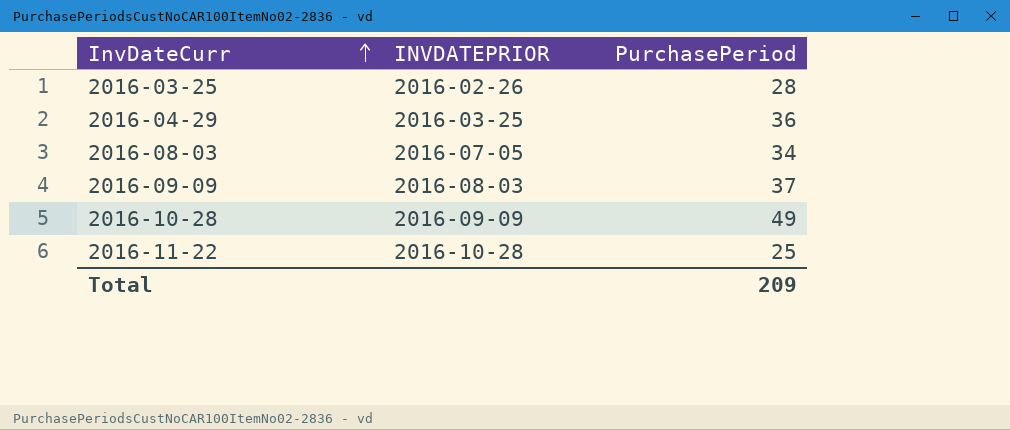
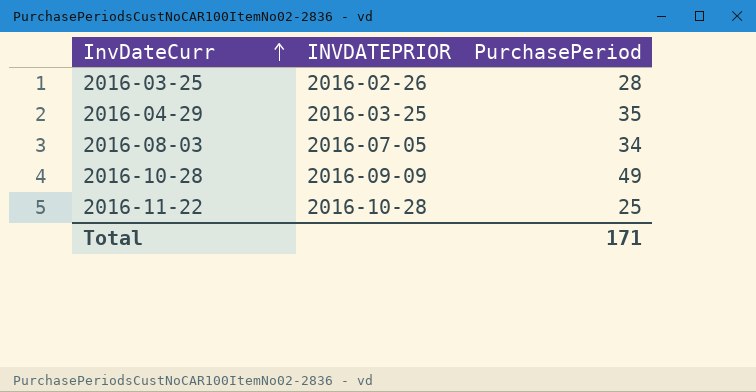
row 2016-09-09: 2016-08-03 | 37 -> none
2016-04-29 | PurchasePeriod: 36 -> 35
Total | PurchasePeriod: 209 -> 171

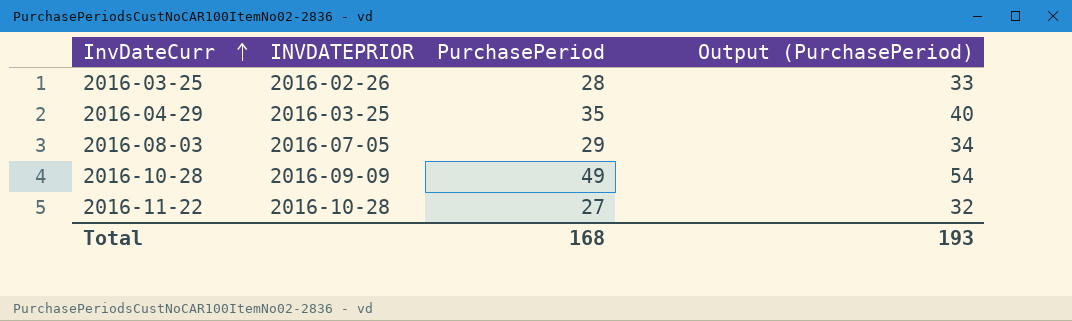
column Output (PurchasePeriod) | formula: none -> [PurchasePeriod] + 5
2016-08-03 | PurchasePeriod: 34 -> 29
2016-11-22 | PurchasePeriod: 25 -> 27
Total | PurchasePeriod: 171 -> 168

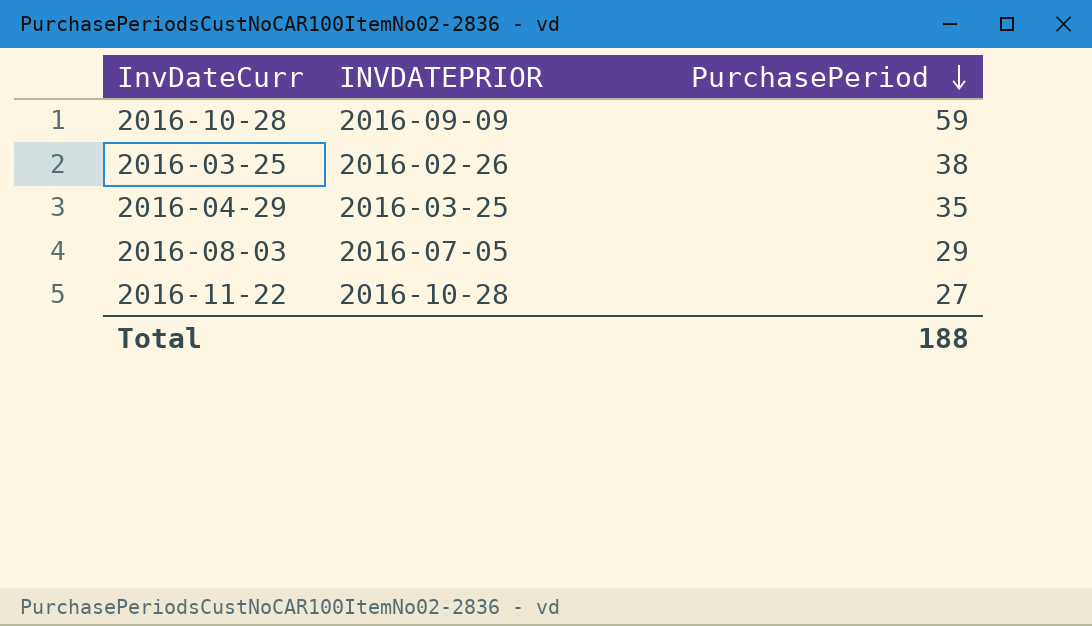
row order: InvDateCurr ascending -> PurchasePeriod descending
column Output (PurchasePeriod) | formula: [PurchasePeriod] + 5 -> none
2016-10-28 | PurchasePeriod: 49 -> 59
2016-03-25 | PurchasePeriod: 28 -> 38
Total | PurchasePeriod: 168 -> 188

